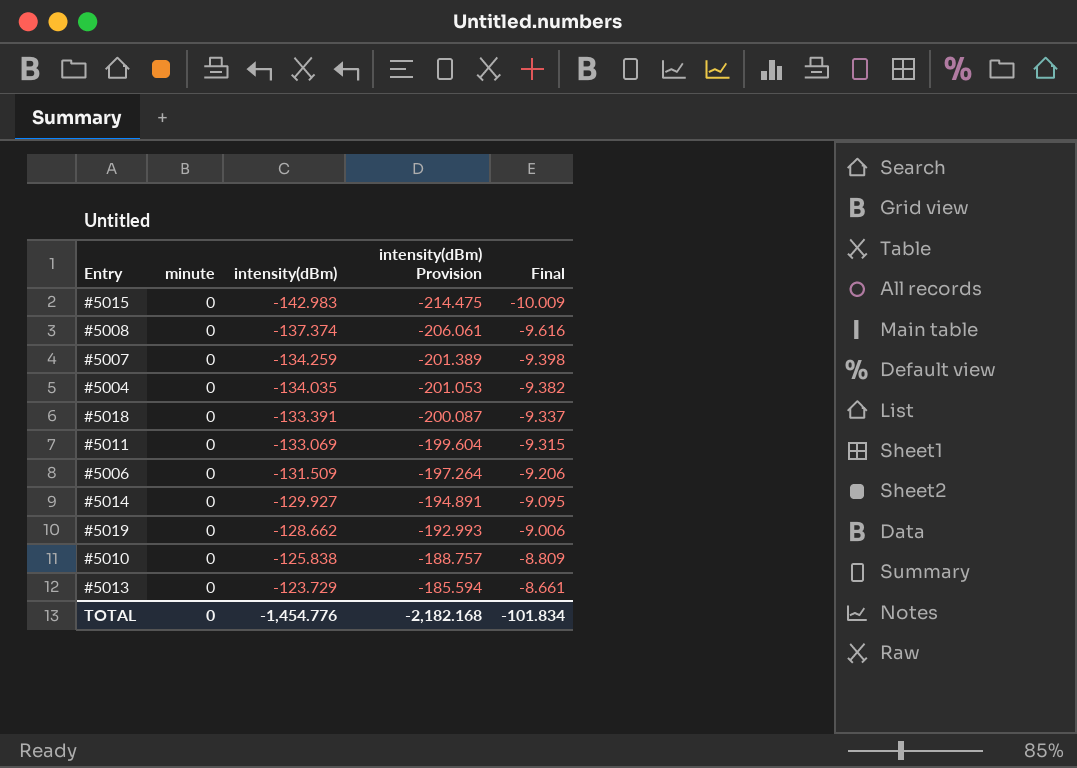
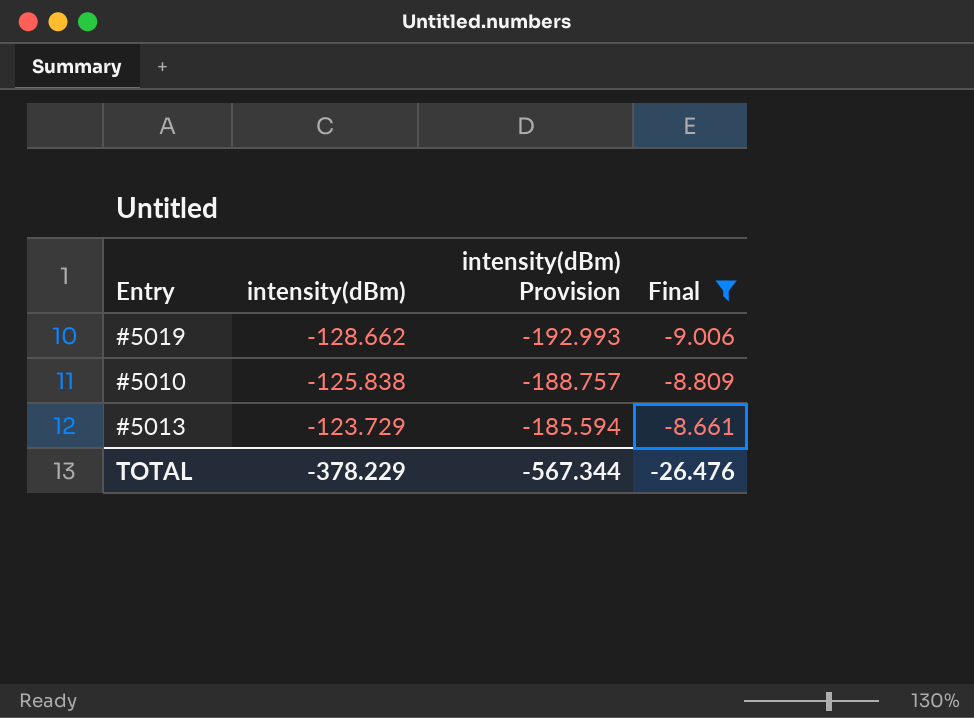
filter: none -> Final >= -9.006
column minute | position: 2 -> none
TOTAL | intensity(dBm): -1,454.776 -> -378.229
TOTAL | intensity(dBm) Provision: -2,182.168 -> -567.344
TOTAL | Final: -101.834 -> -26.476

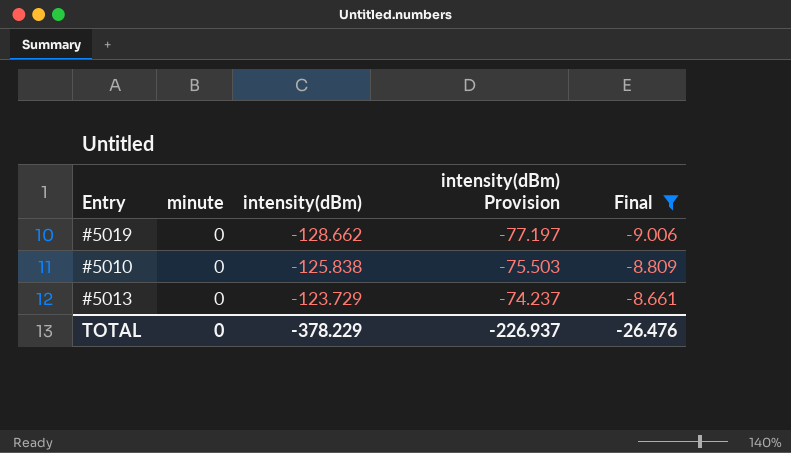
column minute | position: none -> 2
column intensity(dBm) Provision | formula: [intensity(dBm)] * 1.5 -> [intensity(dBm)] * 0.6
TOTAL | intensity(dBm) Provision: -567.344 -> -226.937

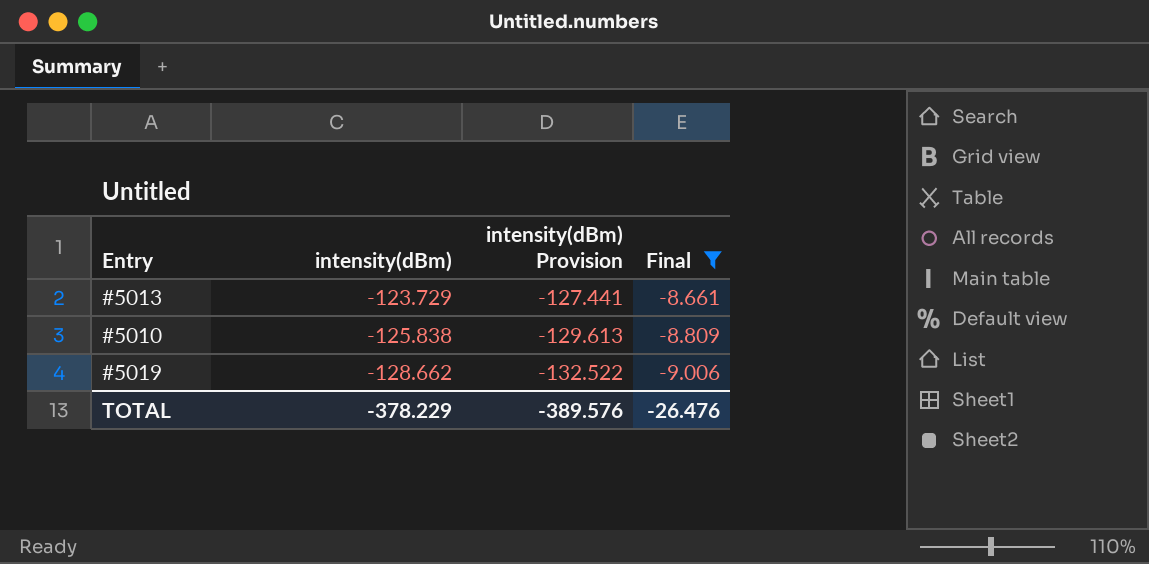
row order: intensity(dBm) ascending -> intensity(dBm) descending
column minute | position: 2 -> none
column intensity(dBm) Provision | formula: [intensity(dBm)] * 0.6 -> [intensity(dBm)] * 1.03
TOTAL | intensity(dBm) Provision: -226.937 -> -389.576

